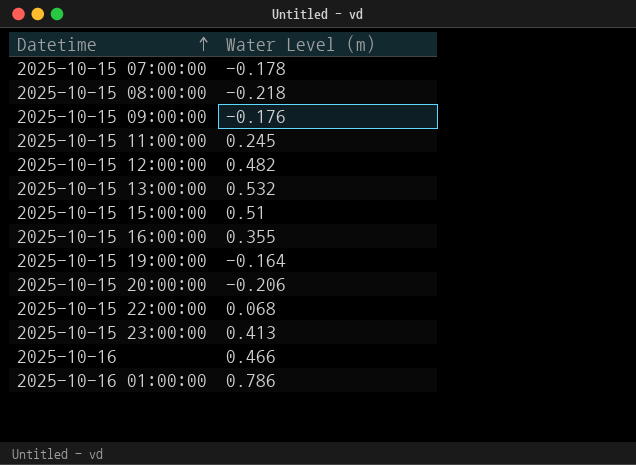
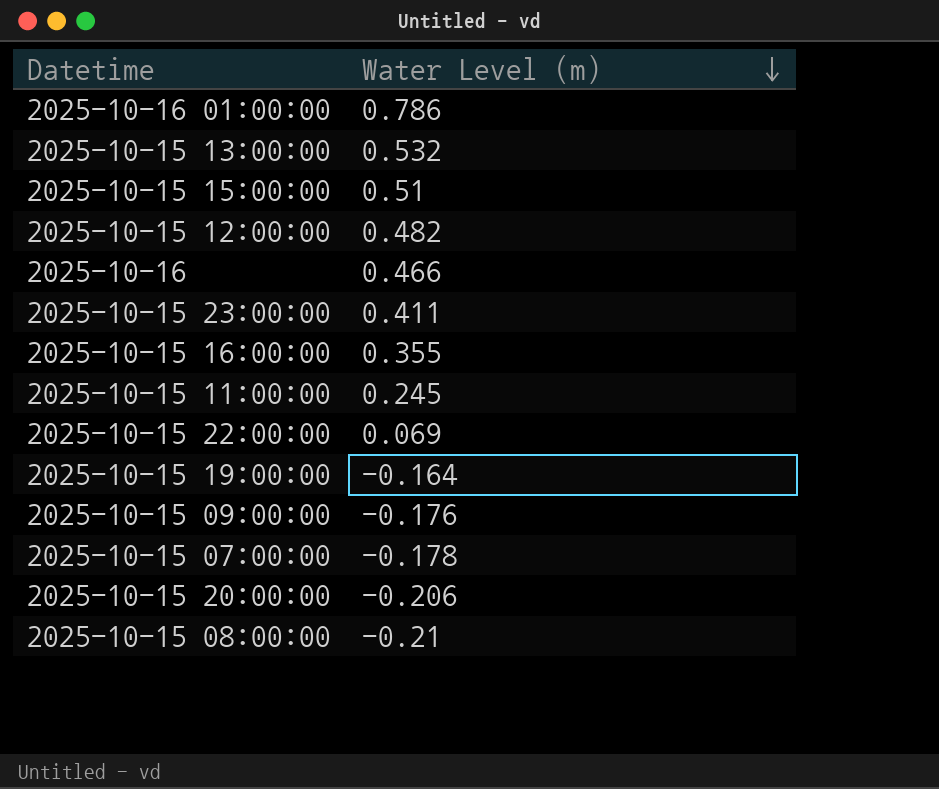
row order: Datetime ascending -> Water Level (m) descending
2025-10-15 23:00:00 | Water Level (m): 0.413 -> 0.411
2025-10-15 22:00:00 | Water Level (m): 0.068 -> 0.069
2025-10-15 08:00:00 | Water Level (m): -0.218 -> -0.21

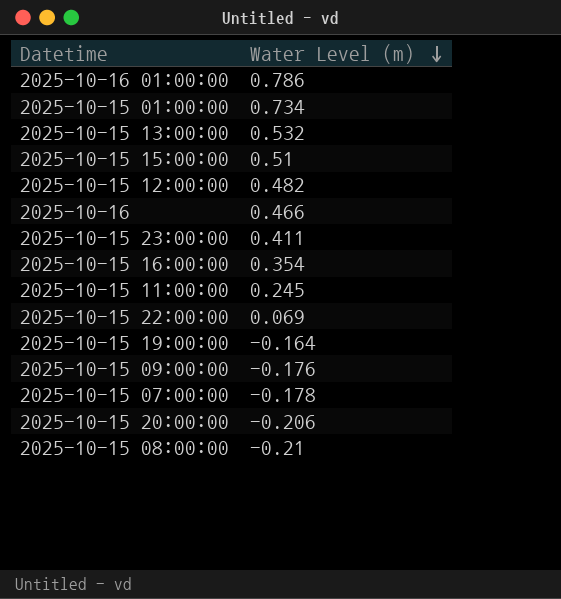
row 2025-10-15 01:00:00: none -> 0.734
2025-10-15 16:00:00 | Water Level (m): 0.355 -> 0.354

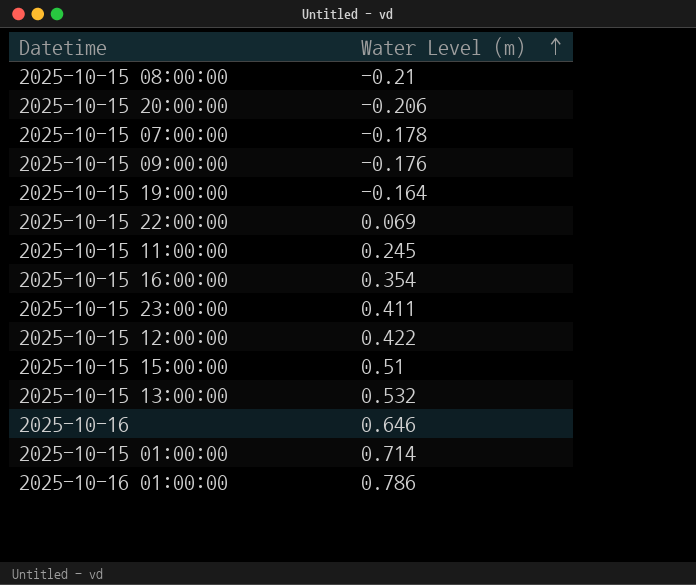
row order: Water Level (m) descending -> Water Level (m) ascending
2025-10-15 12:00:00 | Water Level (m): 0.482 -> 0.422
2025-10-16 | Water Level (m): 0.466 -> 0.646
2025-10-15 01:00:00 | Water Level (m): 0.734 -> 0.714

